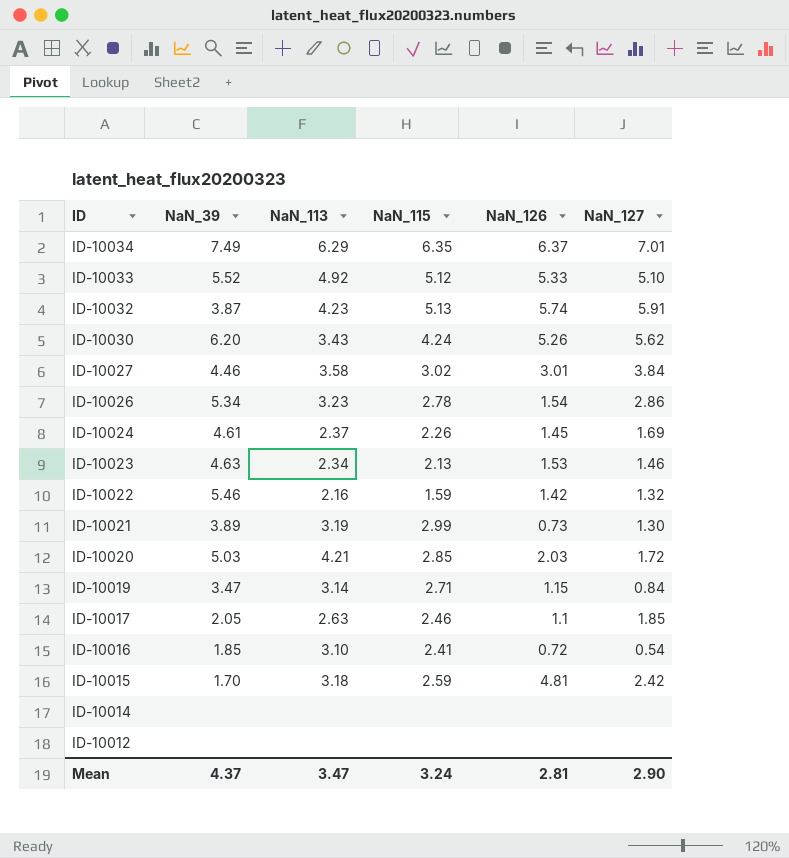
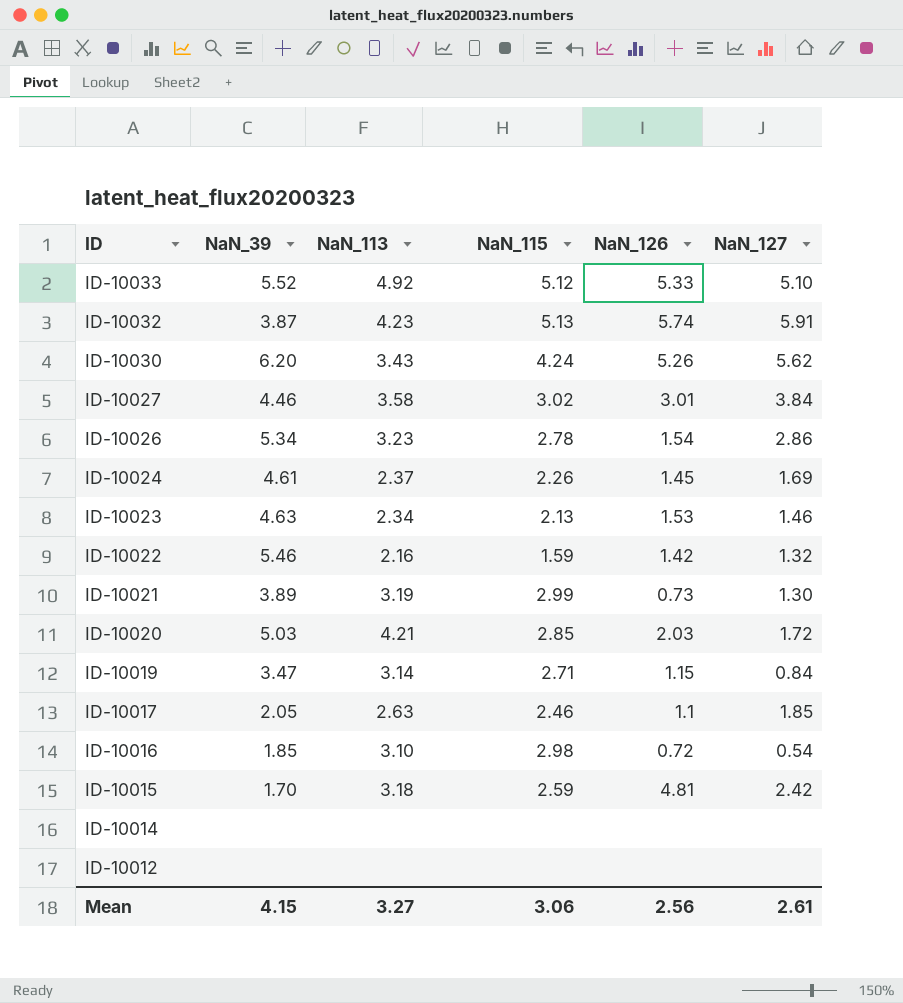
row ID-10034: 7.49 | 6.29 | 6.35 | 6.37 | 7.01 -> none
ID-10016 | NaN_115: 2.41 -> 2.98
Mean | NaN_39: 4.37 -> 4.15
Mean | NaN_113: 3.47 -> 3.27
Mean | NaN_115: 3.24 -> 3.06
Mean | NaN_126: 2.81 -> 2.56
Mean | NaN_127: 2.90 -> 2.61

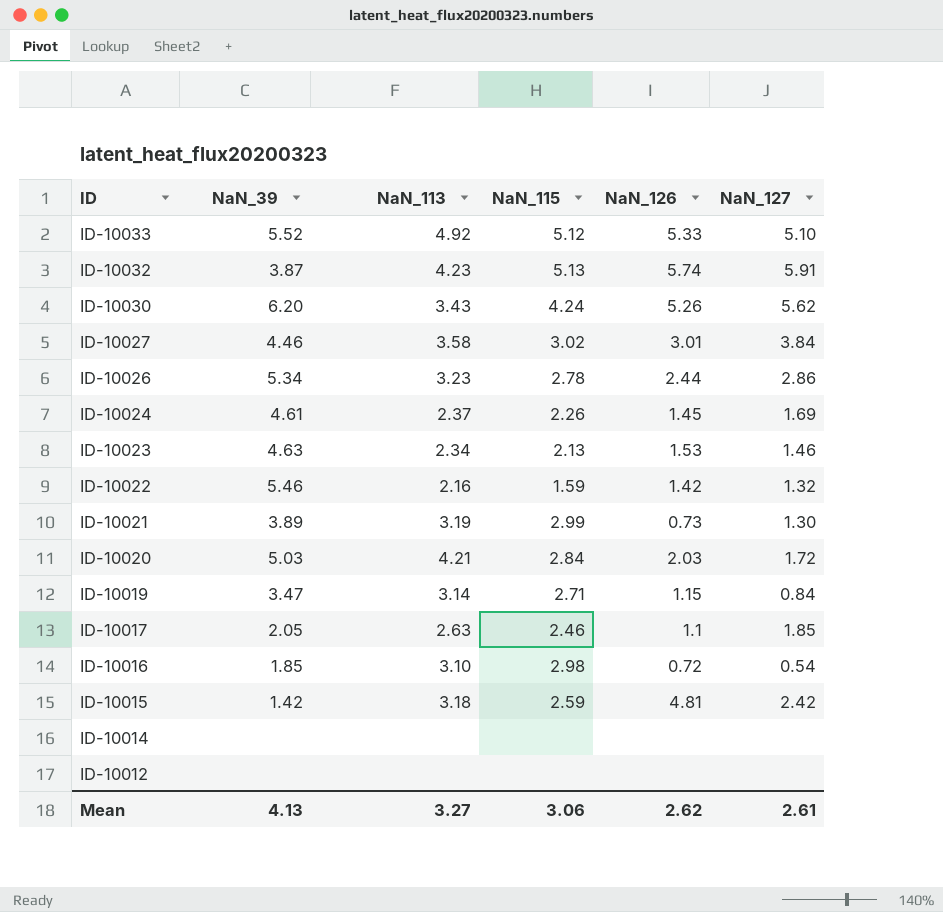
ID-10026 | NaN_126: 1.54 -> 2.44
ID-10020 | NaN_115: 2.85 -> 2.84
ID-10015 | NaN_39: 1.70 -> 1.42
Mean | NaN_39: 4.15 -> 4.13
Mean | NaN_126: 2.56 -> 2.62

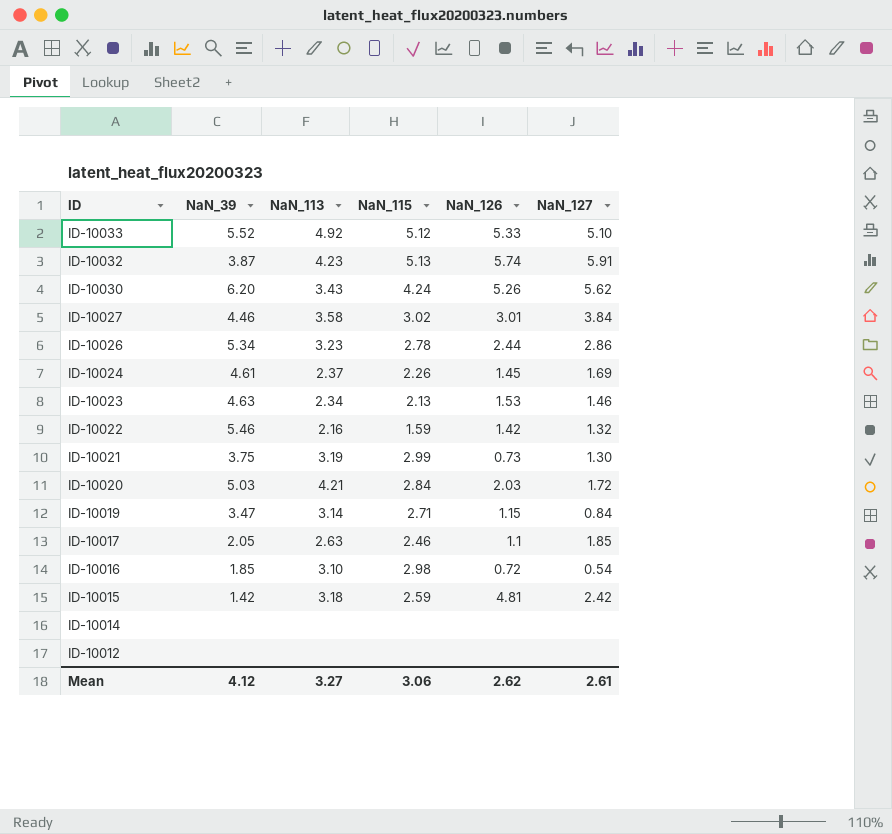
ID-10021 | NaN_39: 3.89 -> 3.75
Mean | NaN_39: 4.13 -> 4.12

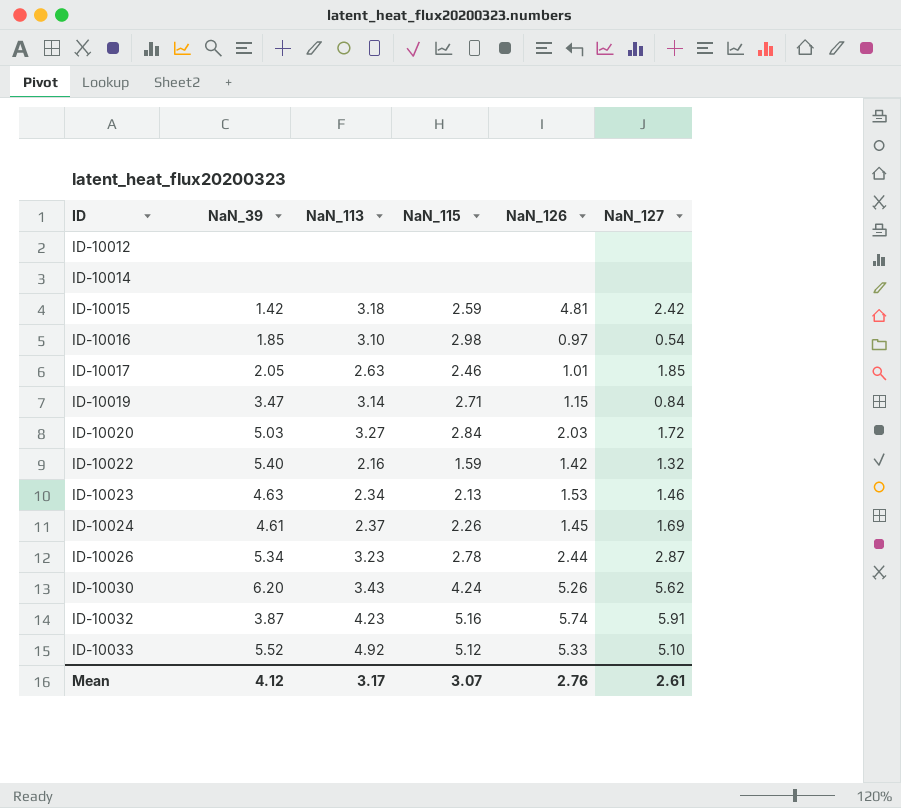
row order: ID descending -> ID ascending
row ID-10027: 4.46 | 3.58 | 3.02 | 3.01 | 3.84 -> none
row ID-10021: 3.75 | 3.19 | 2.99 | 0.73 | 1.30 -> none
ID-10016 | NaN_126: 0.72 -> 0.97
ID-10017 | NaN_126: 1.1 -> 1.01
ID-10020 | NaN_113: 4.21 -> 3.27
ID-10022 | NaN_39: 5.46 -> 5.40
ID-10026 | NaN_127: 2.86 -> 2.87
ID-10032 | NaN_115: 5.13 -> 5.16
Mean | NaN_113: 3.27 -> 3.17
Mean | NaN_115: 3.06 -> 3.07
Mean | NaN_126: 2.62 -> 2.76

